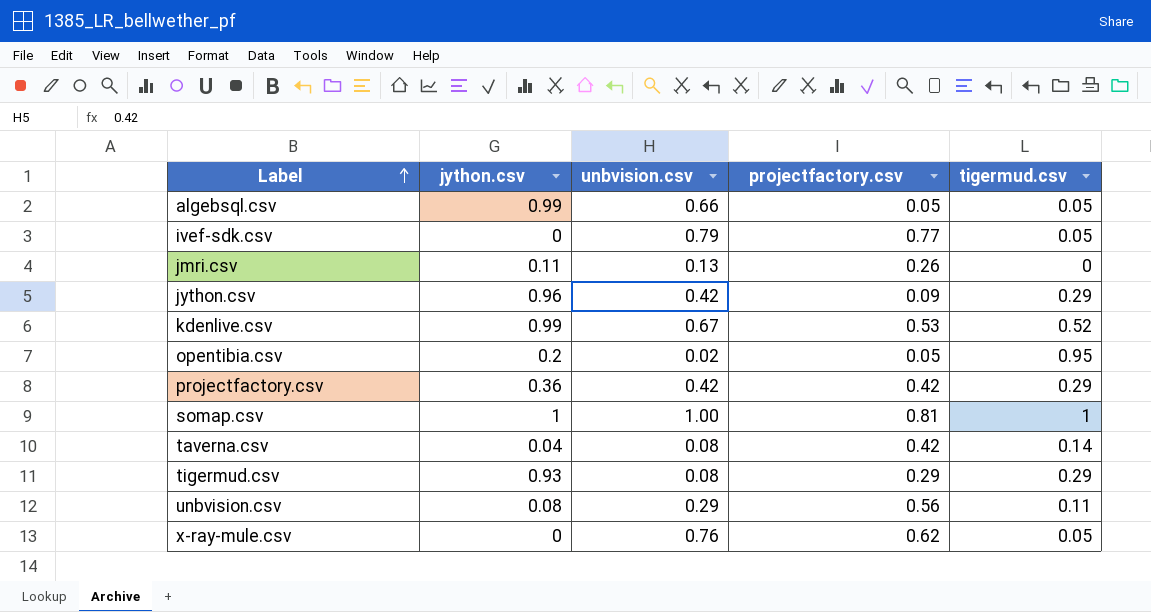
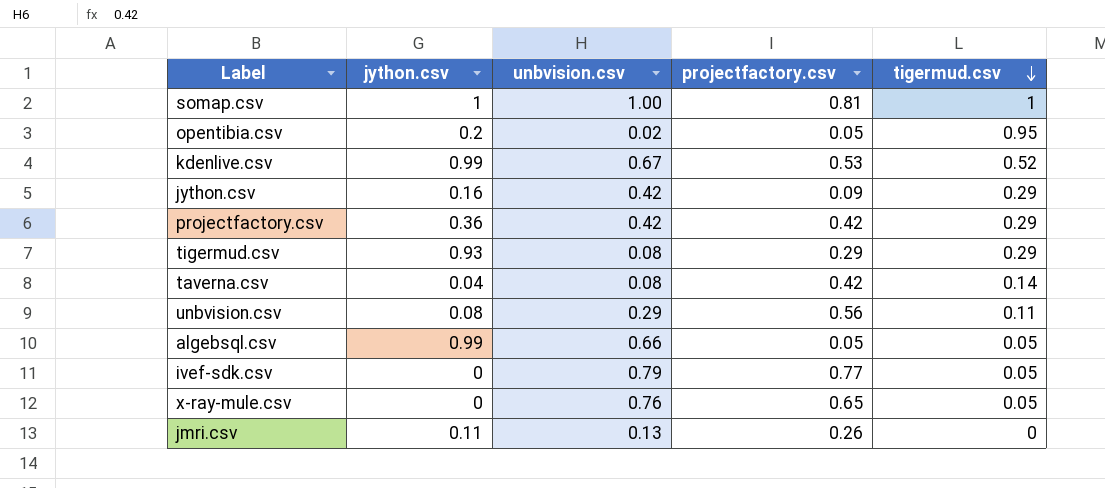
row order: Label ascending -> tigermud.csv descending
jython.csv | jython.csv: 0.96 -> 0.16
x-ray-mule.csv | projectfactory.csv: 0.62 -> 0.65

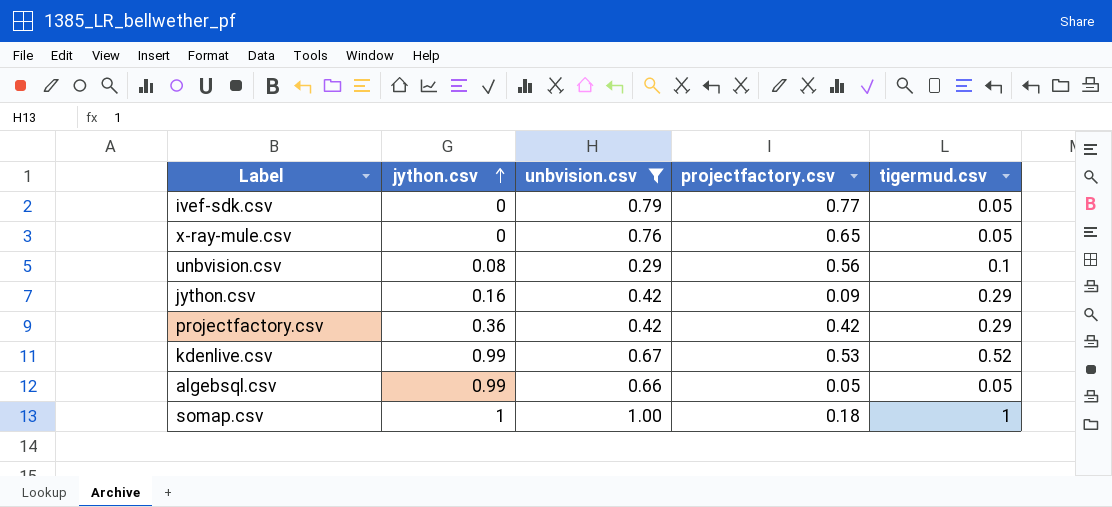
filter: none -> unbvision.csv >= 0.29
row order: tigermud.csv descending -> jython.csv ascending
unbvision.csv | tigermud.csv: 0.11 -> 0.1
somap.csv | projectfactory.csv: 0.81 -> 0.18

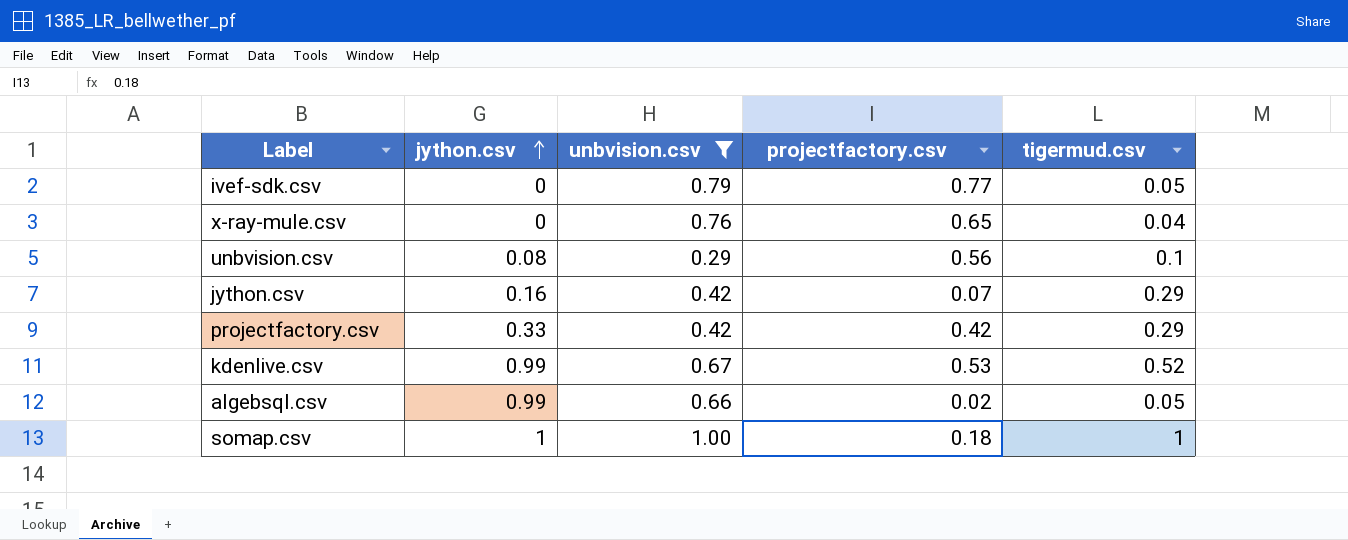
x-ray-mule.csv | tigermud.csv: 0.05 -> 0.04
jython.csv | projectfactory.csv: 0.09 -> 0.07
projectfactory.csv | jython.csv: 0.36 -> 0.33
algebsql.csv | projectfactory.csv: 0.05 -> 0.02

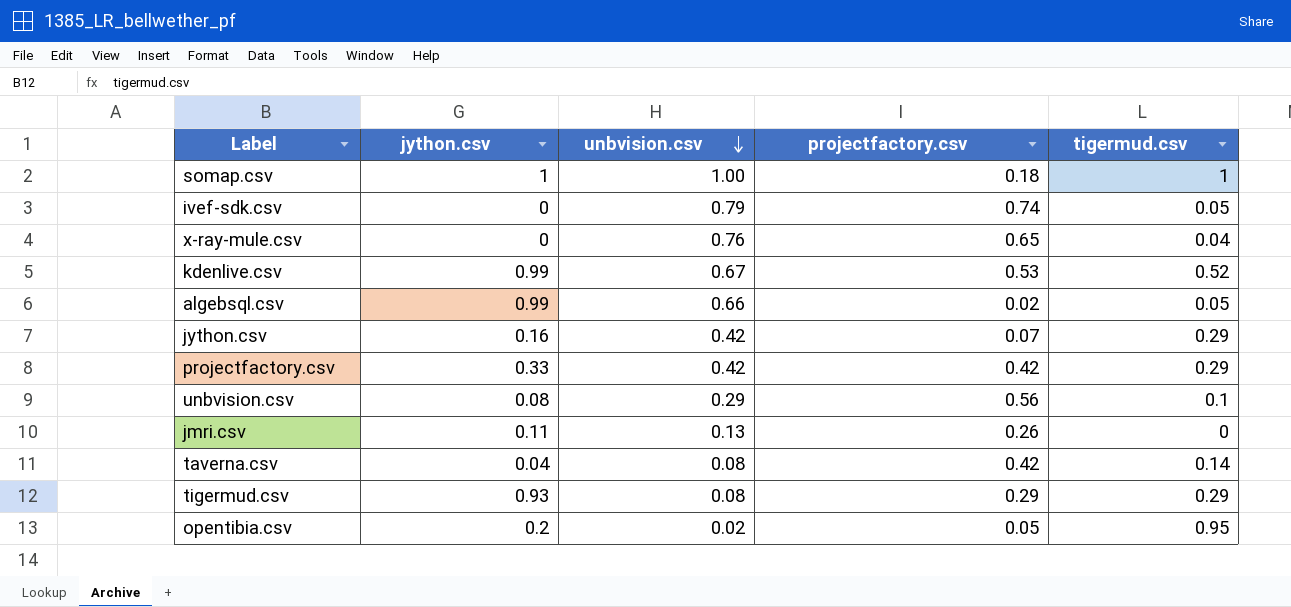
filter: unbvision.csv >= 0.29 -> none
row order: jython.csv ascending -> unbvision.csv descending
ivef-sdk.csv | projectfactory.csv: 0.77 -> 0.74

